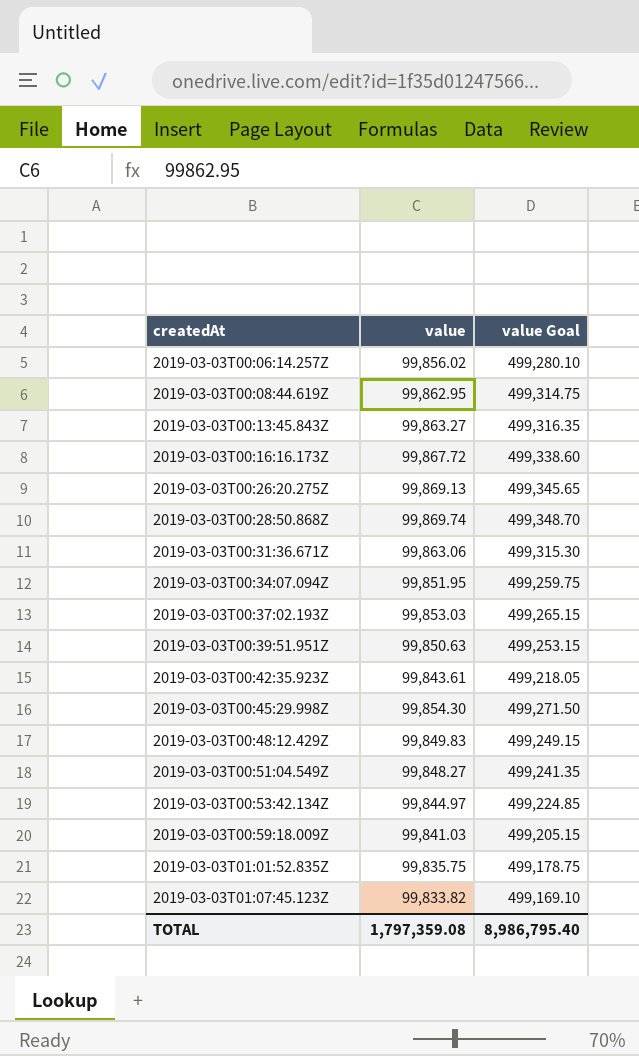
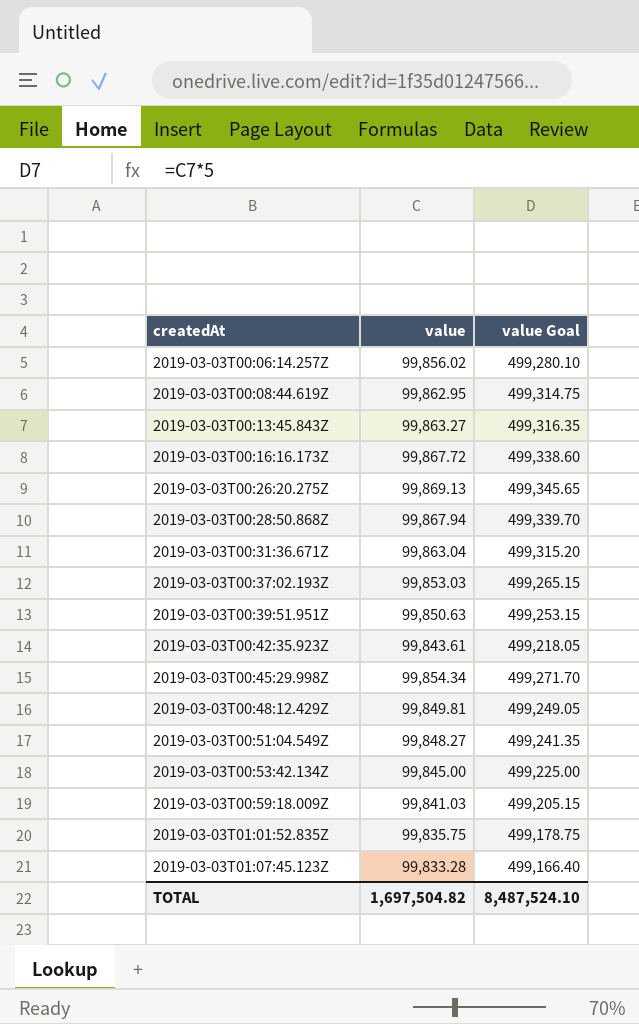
row 2019-03-03T00:34:07.094Z: 99,851.95 | 499,259.75 -> none
2019-03-03T00:28:50.868Z | value: 99,869.74 -> 99,867.94
2019-03-03T00:28:50.868Z | value Goal: 499,348.70 -> 499,339.70
2019-03-03T00:31:36.671Z | value: 99,863.06 -> 99,863.04
2019-03-03T00:31:36.671Z | value Goal: 499,315.30 -> 499,315.20
2019-03-03T00:45:29.998Z | value: 99,854.30 -> 99,854.34
2019-03-03T00:45:29.998Z | value Goal: 499,271.50 -> 499,271.70
2019-03-03T00:48:12.429Z | value: 99,849.83 -> 99,849.81
2019-03-03T00:48:12.429Z | value Goal: 499,249.15 -> 499,249.05
2019-03-03T00:53:42.134Z | value: 99,844.97 -> 99,845.00
2019-03-03T00:53:42.134Z | value Goal: 499,224.85 -> 499,225.00
2019-03-03T01:07:45.123Z | value: 99,833.82 -> 99,833.28
2019-03-03T01:07:45.123Z | value Goal: 499,169.10 -> 499,166.40
TOTAL | value: 1,797,359.08 -> 1,697,504.82
TOTAL | value Goal: 8,986,795.40 -> 8,487,524.10

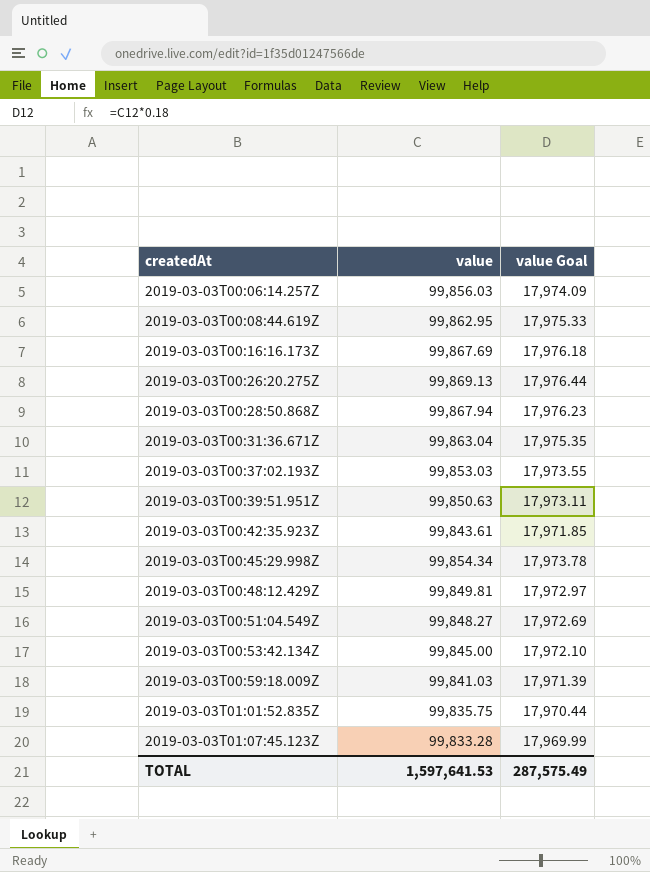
column value Goal | formula: [value] * 5 -> [value] * 0.18
row 2019-03-03T00:13:45.843Z: 99,863.27 | 499,316.35 -> none
2019-03-03T00:06:14.257Z | value: 99,856.02 -> 99,856.03
2019-03-03T00:16:16.173Z | value: 99,867.72 -> 99,867.69
TOTAL | value: 1,697,504.82 -> 1,597,641.53
TOTAL | value Goal: 8,487,524.10 -> 287,575.49

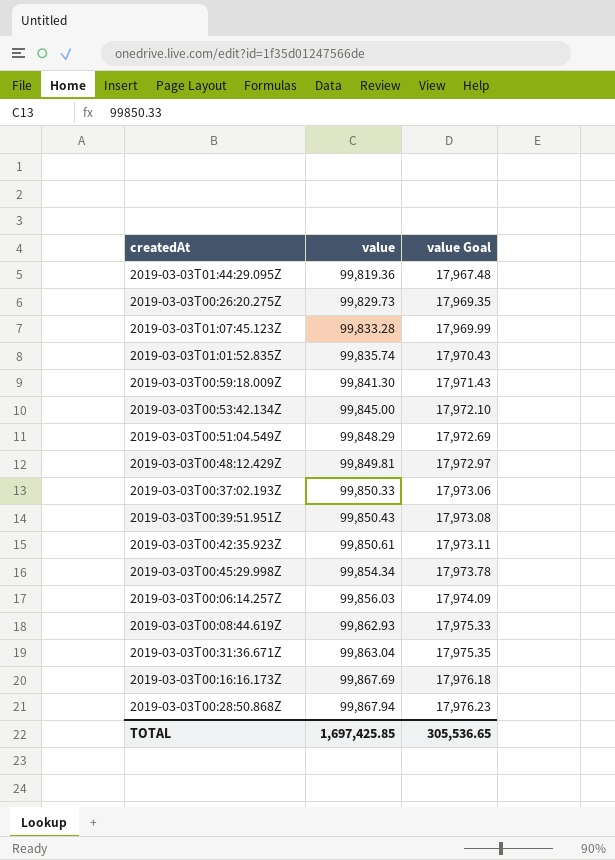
row order: createdAt ascending -> value ascending
row 2019-03-03T01:44:29.095Z: none -> 99,819.36 | 17,967.48
2019-03-03T00:26:20.275Z | value: 99,869.13 -> 99,829.73
2019-03-03T00:26:20.275Z | value Goal: 17,976.44 -> 17,969.35
2019-03-03T01:01:52.835Z | value: 99,835.75 -> 99,835.74
2019-03-03T01:01:52.835Z | value Goal: 17,970.44 -> 17,970.43
2019-03-03T00:59:18.009Z | value: 99,841.03 -> 99,841.30
2019-03-03T00:59:18.009Z | value Goal: 17,971.39 -> 17,971.43
2019-03-03T00:51:04.549Z | value: 99,848.27 -> 99,848.29
2019-03-03T00:37:02.193Z | value: 99,853.03 -> 99,850.33
2019-03-03T00:37:02.193Z | value Goal: 17,973.55 -> 17,973.06
2019-03-03T00:39:51.951Z | value: 99,850.63 -> 99,850.43
2019-03-03T00:39:51.951Z | value Goal: 17,973.11 -> 17,973.08
2019-03-03T00:42:35.923Z | value: 99,843.61 -> 99,850.61
2019-03-03T00:42:35.923Z | value Goal: 17,971.85 -> 17,973.11
2019-03-03T00:08:44.619Z | value: 99,862.95 -> 99,862.93
TOTAL | value: 1,597,641.53 -> 1,697,425.85
TOTAL | value Goal: 287,575.49 -> 305,536.65

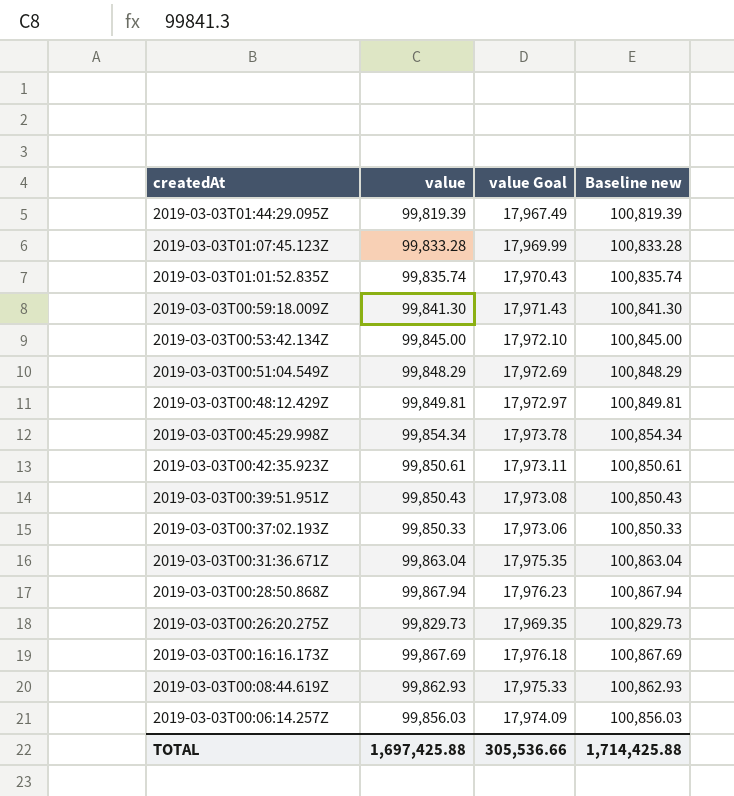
row order: value ascending -> createdAt descending
column Baseline new | formula: none -> [value] + 1000
2019-03-03T01:44:29.095Z | value: 99,819.36 -> 99,819.39
2019-03-03T01:44:29.095Z | value Goal: 17,967.48 -> 17,967.49
TOTAL | value: 1,697,425.85 -> 1,697,425.88
TOTAL | value Goal: 305,536.65 -> 305,536.66

